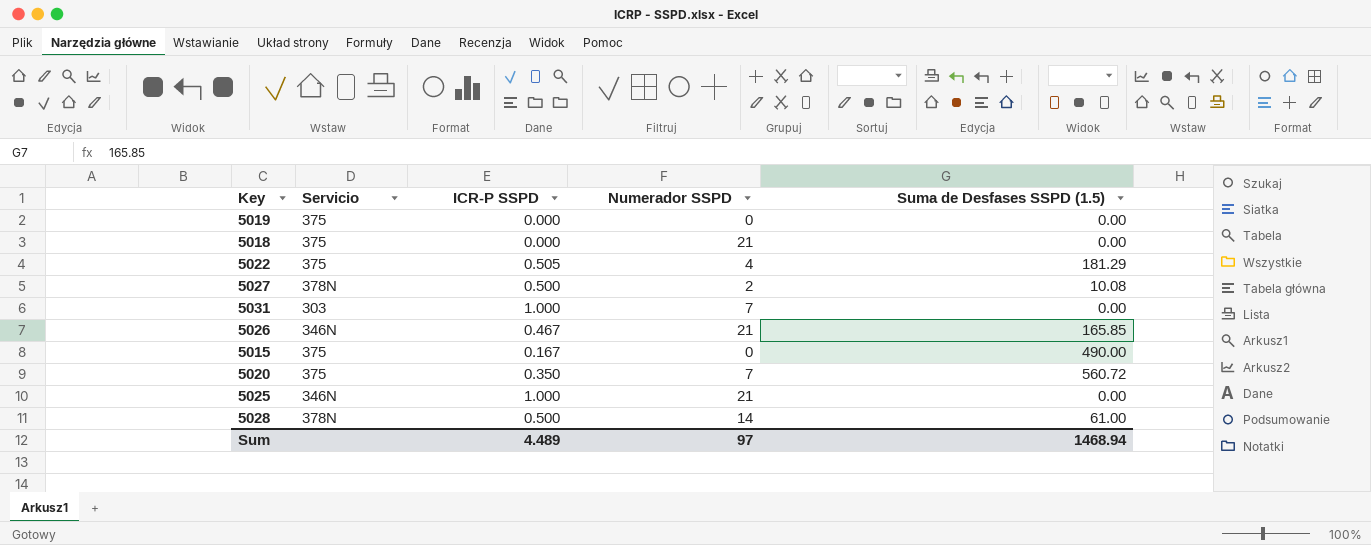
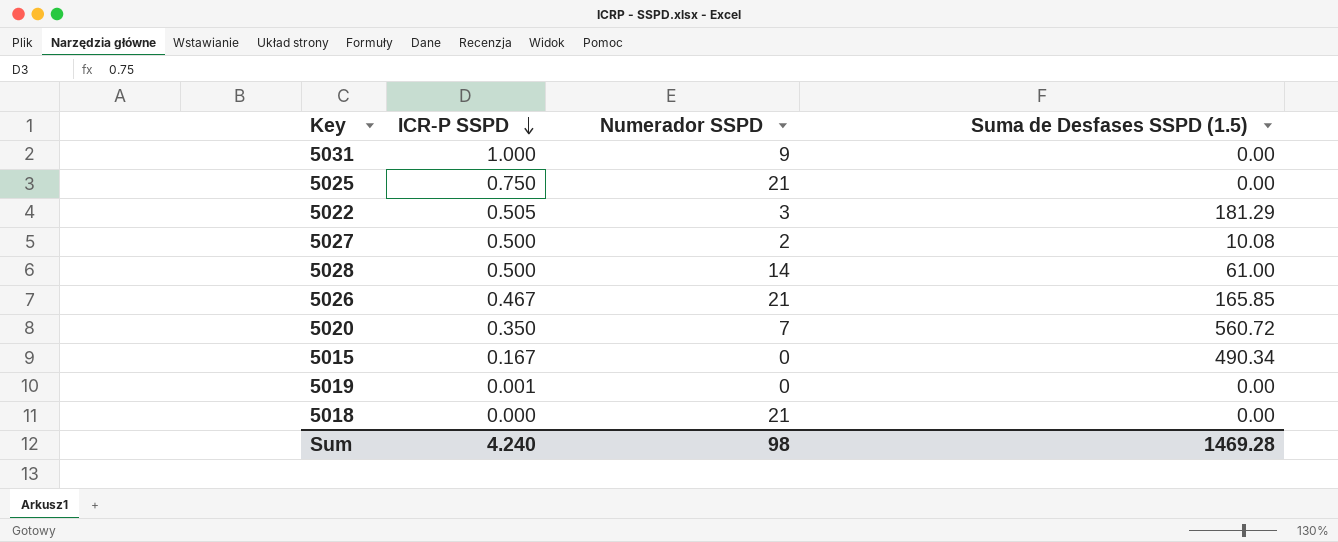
row order: none -> ICR-P SSPD descending
column Servicio | position: 2 -> none
5031 | Numerador SSPD: 7 -> 9
5025 | ICR-P SSPD: 1.000 -> 0.750
5022 | Numerador SSPD: 4 -> 3
5015 | Suma de Desfases SSPD (1.5): 490.00 -> 490.34
5019 | ICR-P SSPD: 0.000 -> 0.001
Sum | ICR-P SSPD: 4.489 -> 4.240
Sum | Numerador SSPD: 97 -> 98
Sum | Suma de Desfases SSPD (1.5): 1468.94 -> 1469.28

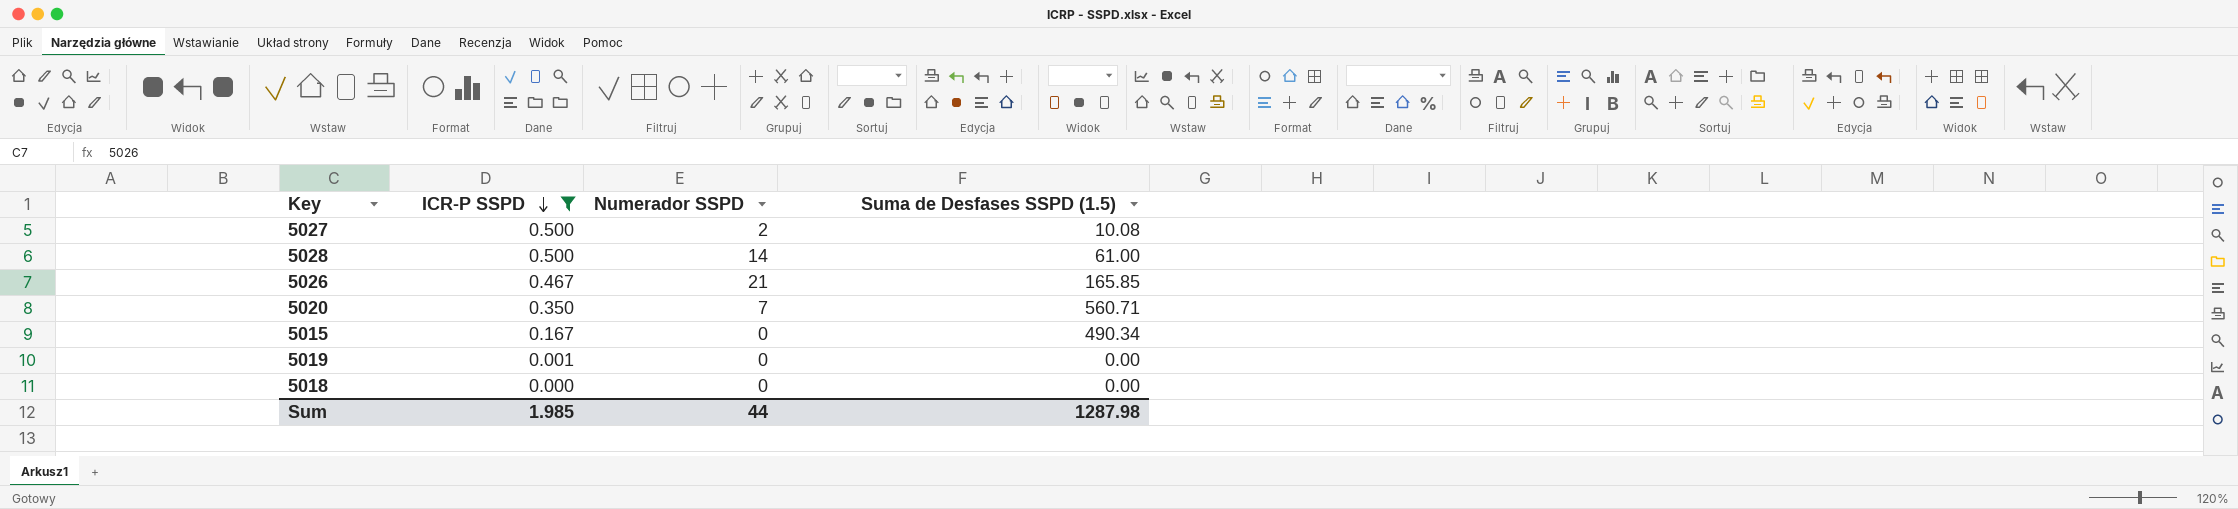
filter: none -> ICR-P SSPD <= 0.500
5020 | Suma de Desfases SSPD (1.5): 560.72 -> 560.71
5018 | Numerador SSPD: 21 -> 0
Sum | ICR-P SSPD: 4.240 -> 1.985
Sum | Numerador SSPD: 98 -> 44
Sum | Suma de Desfases SSPD (1.5): 1469.28 -> 1287.98

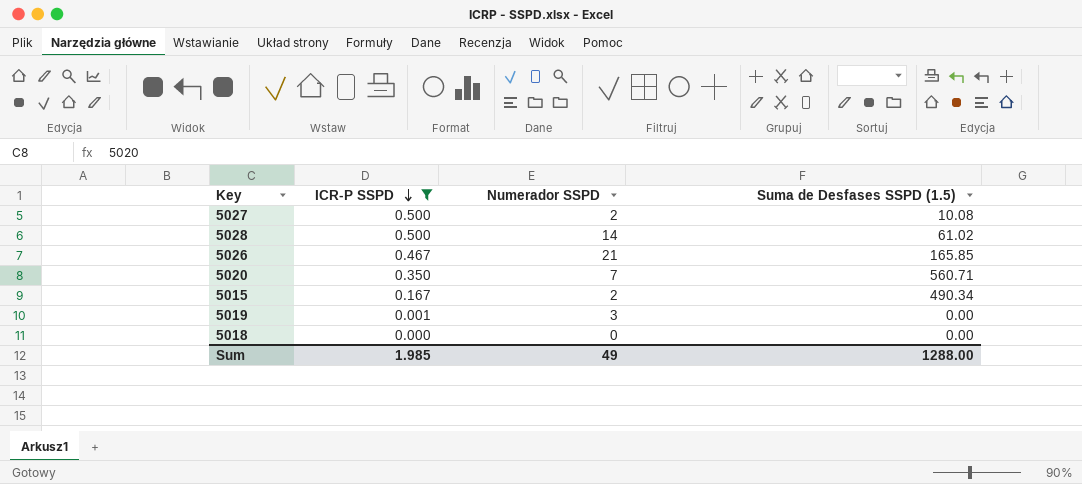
5028 | Suma de Desfases SSPD (1.5): 61.00 -> 61.02
5015 | Numerador SSPD: 0 -> 2
5019 | Numerador SSPD: 0 -> 3
Sum | Numerador SSPD: 44 -> 49
Sum | Suma de Desfases SSPD (1.5): 1287.98 -> 1288.00

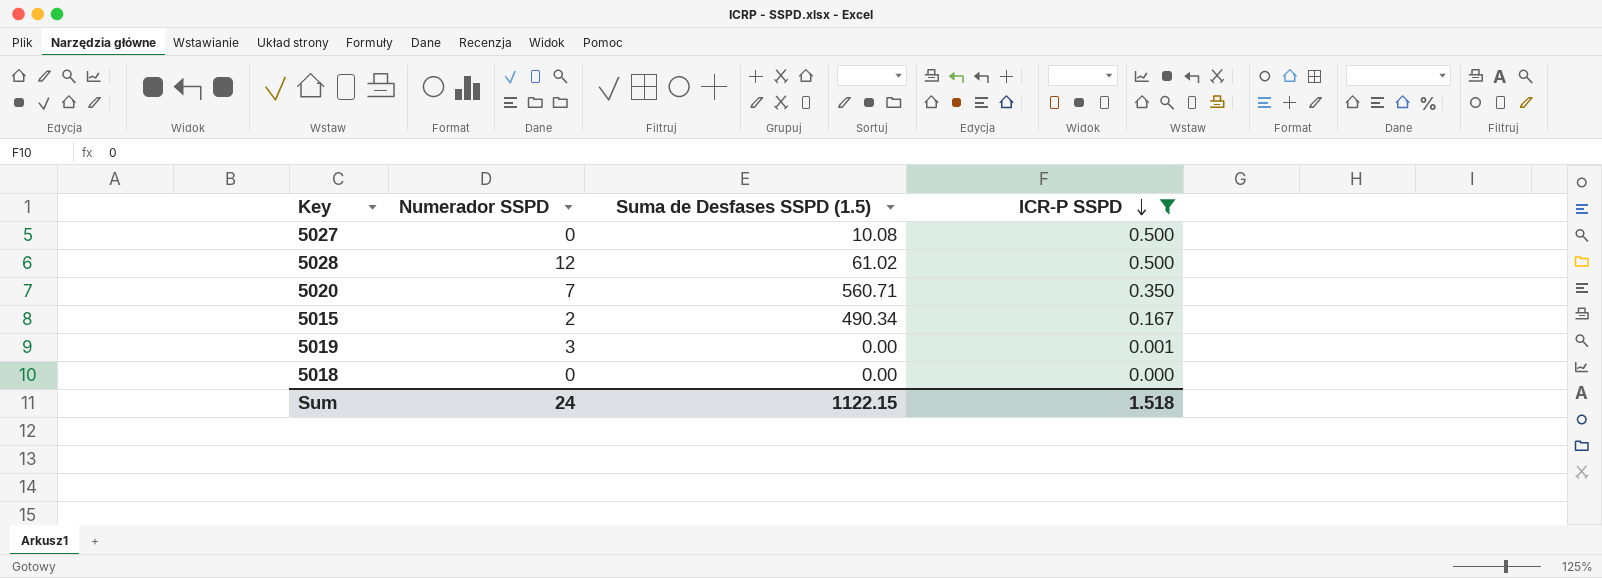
column ICR-P SSPD | position: 2 -> 4
row 5026: 0.467 | 21 | 165.85 -> none
5027 | Numerador SSPD: 2 -> 0
5028 | Numerador SSPD: 14 -> 12
Sum | Numerador SSPD: 49 -> 24
Sum | Suma de Desfases SSPD (1.5): 1288.00 -> 1122.15
Sum | ICR-P SSPD: 1.985 -> 1.518

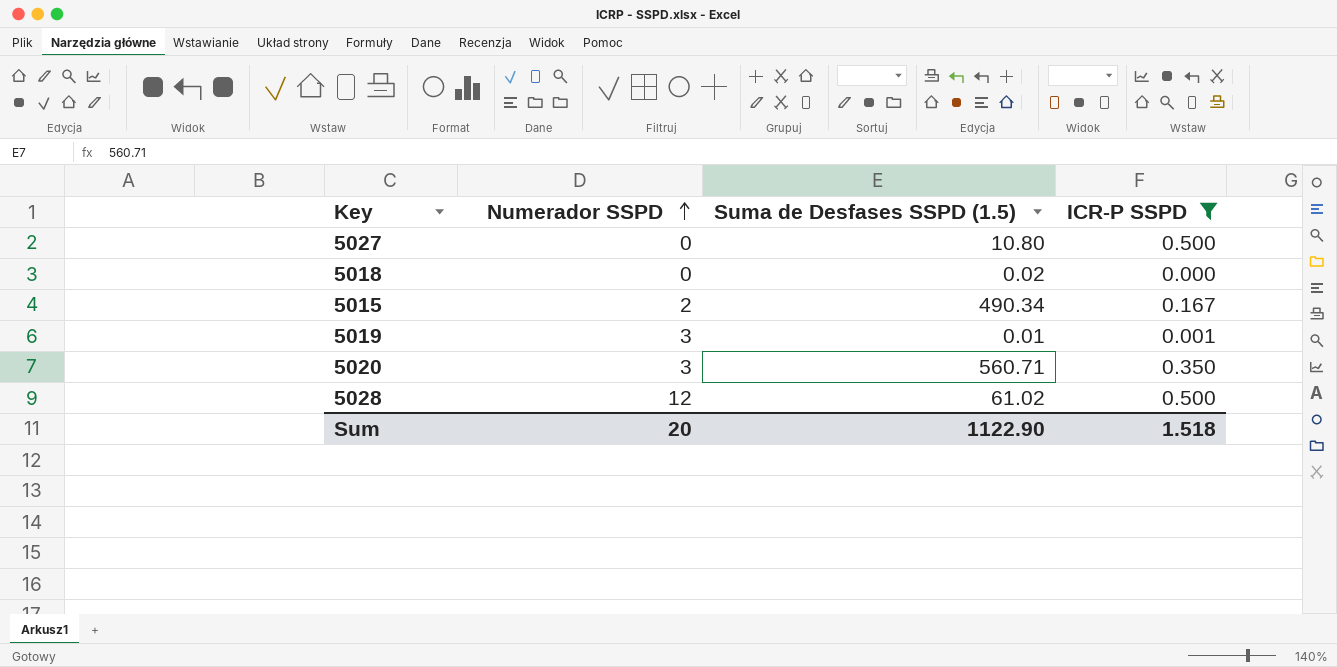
row order: ICR-P SSPD descending -> Numerador SSPD ascending
5027 | Suma de Desfases SSPD (1.5): 10.08 -> 10.80
5018 | Suma de Desfases SSPD (1.5): 0.00 -> 0.02
5019 | Suma de Desfases SSPD (1.5): 0.00 -> 0.01
5020 | Numerador SSPD: 7 -> 3
Sum | Numerador SSPD: 24 -> 20
Sum | Suma de Desfases SSPD (1.5): 1122.15 -> 1122.90

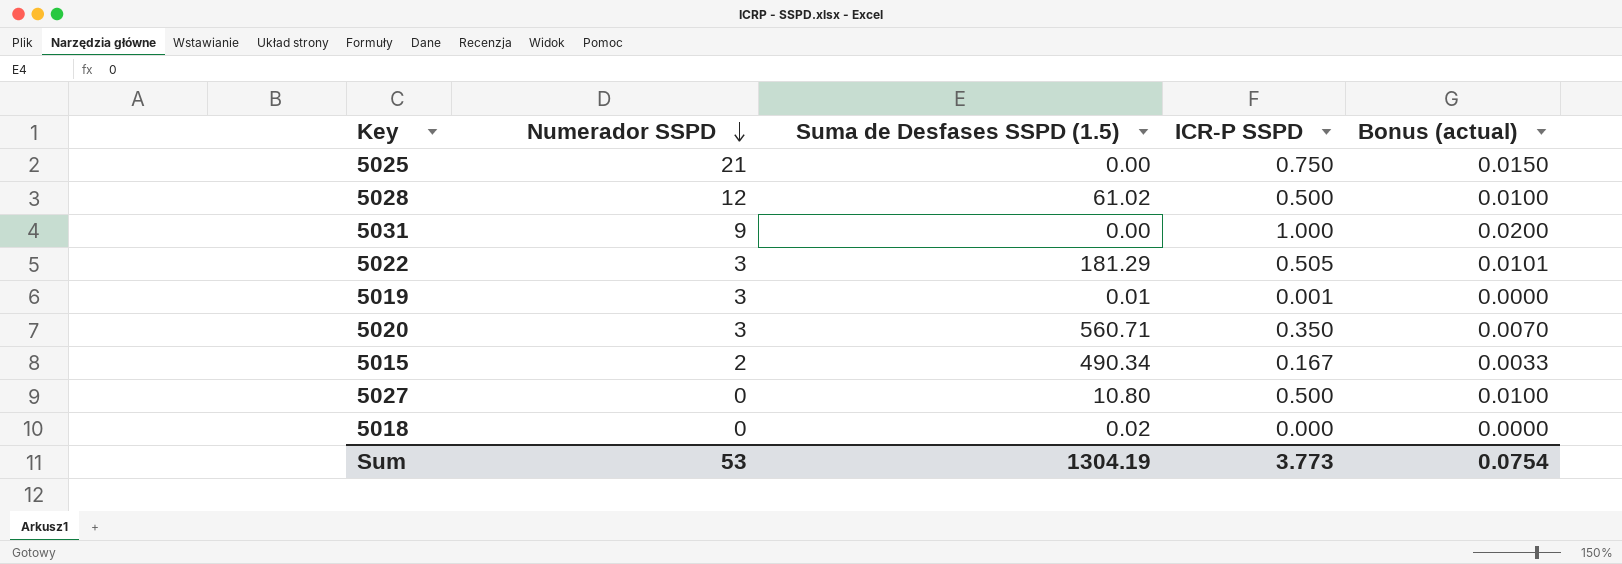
filter: ICR-P SSPD <= 0.500 -> none
row order: Numerador SSPD ascending -> Numerador SSPD descending
column Bonus (actual) | formula: none -> [ICR-P SSPD] * 0.02
Sum | Numerador SSPD: 20 -> 53
Sum | Suma de Desfases SSPD (1.5): 1122.90 -> 1304.19
Sum | ICR-P SSPD: 1.518 -> 3.773

